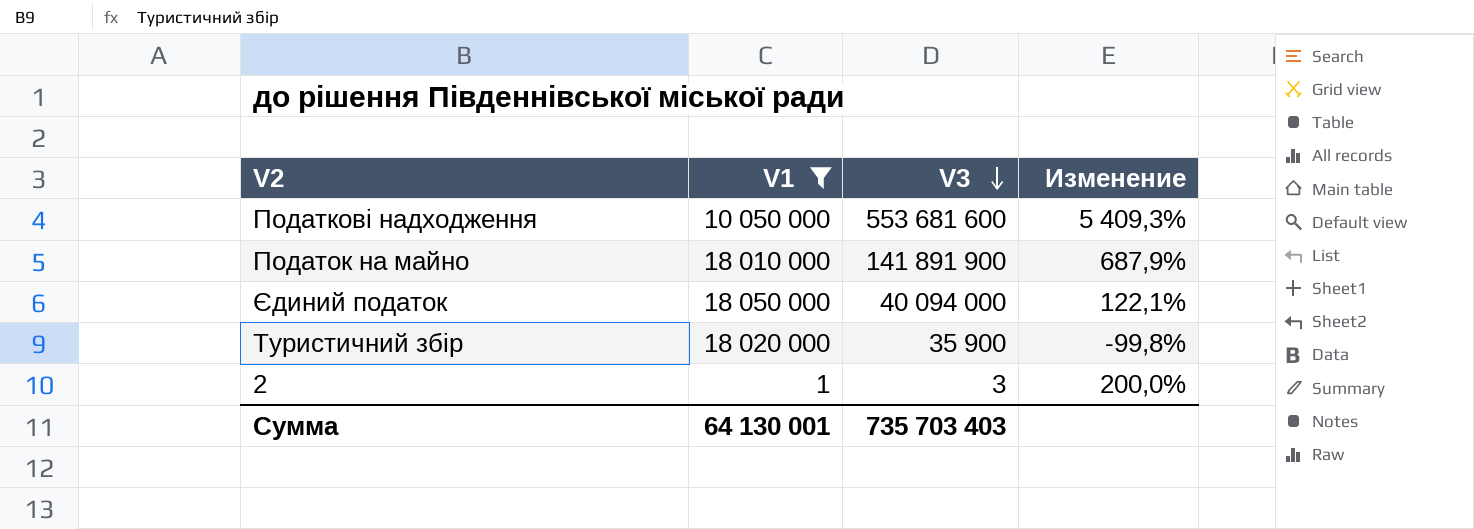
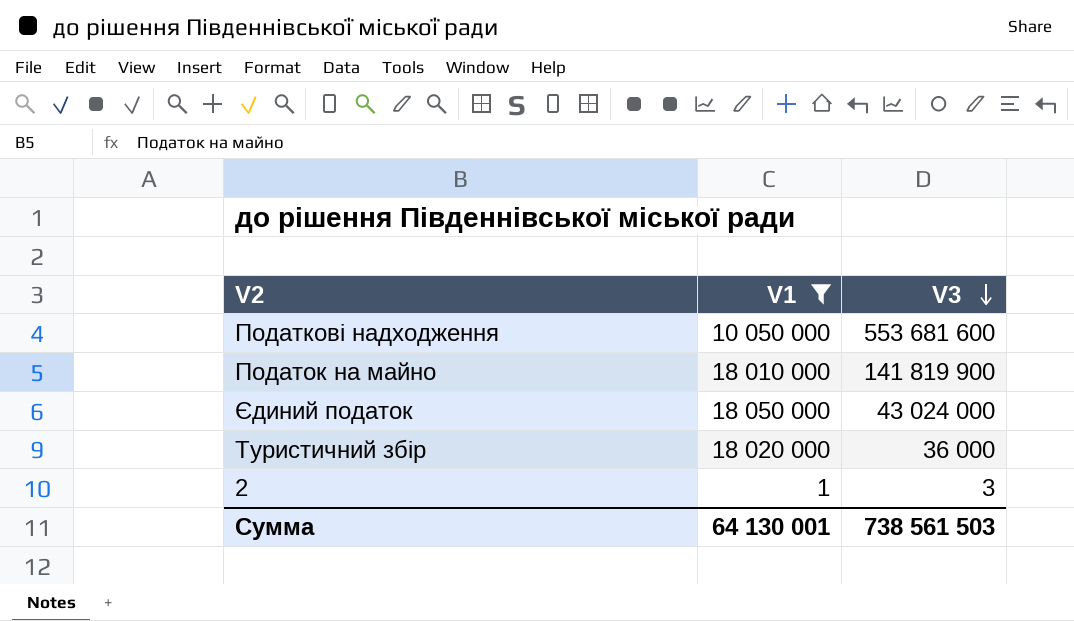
column Изменение | formula: ([V3] - [V1]) / [V1] -> none
Податок на майно | V3: 141 891 900 -> 141 819 900
Єдиний податок | V3: 40 094 000 -> 43 024 000
Туристичний збір | V3: 35 900 -> 36 000
Сумма | V3: 735 703 403 -> 738 561 503

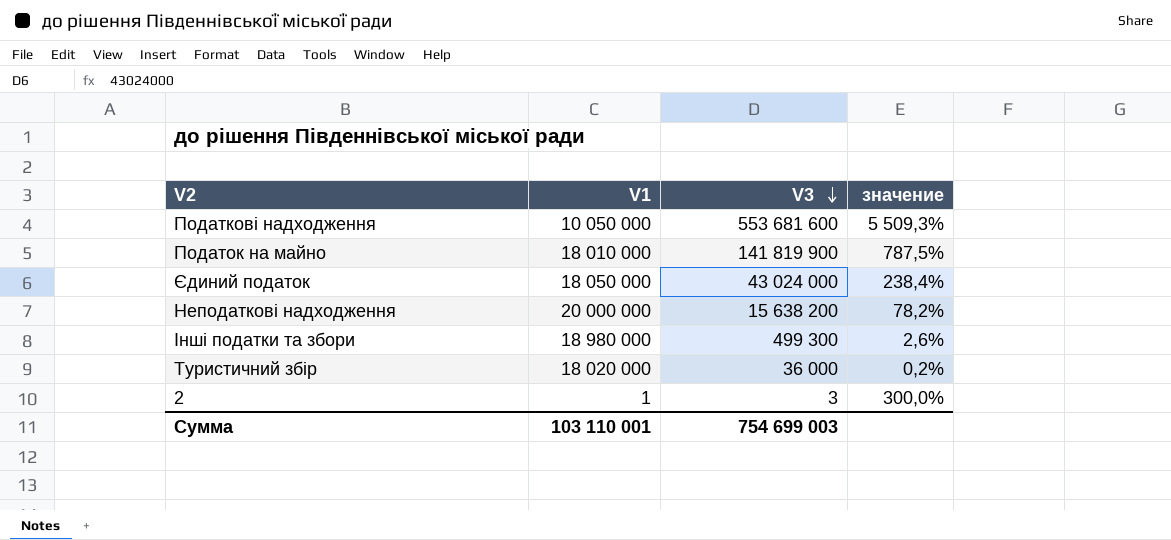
filter: V1 <= 18 050 000 -> none
column значение | formula: none -> [V3] / [V1]
Сумма | V1: 64 130 001 -> 103 110 001
Сумма | V3: 738 561 503 -> 754 699 003

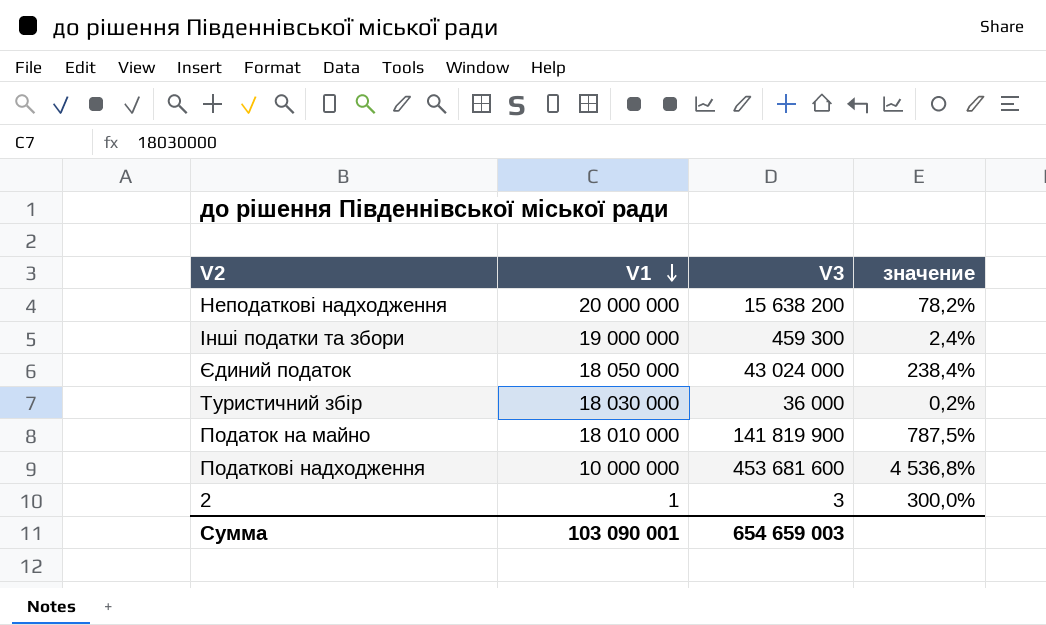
row order: V3 descending -> V1 descending
Інші податки та збори | V1: 18 980 000 -> 19 000 000
Інші податки та збори | V3: 499 300 -> 459 300
Інші податки та збори | значение: 2,6% -> 2,4%
Туристичний збір | V1: 18 020 000 -> 18 030 000
Податкові надходження | V1: 10 050 000 -> 10 000 000
Податкові надходження | V3: 553 681 600 -> 453 681 600
Податкові надходження | значение: 5 509,3% -> 4 536,8%
Сумма | V1: 103 110 001 -> 103 090 001
Сумма | V3: 754 699 003 -> 654 659 003

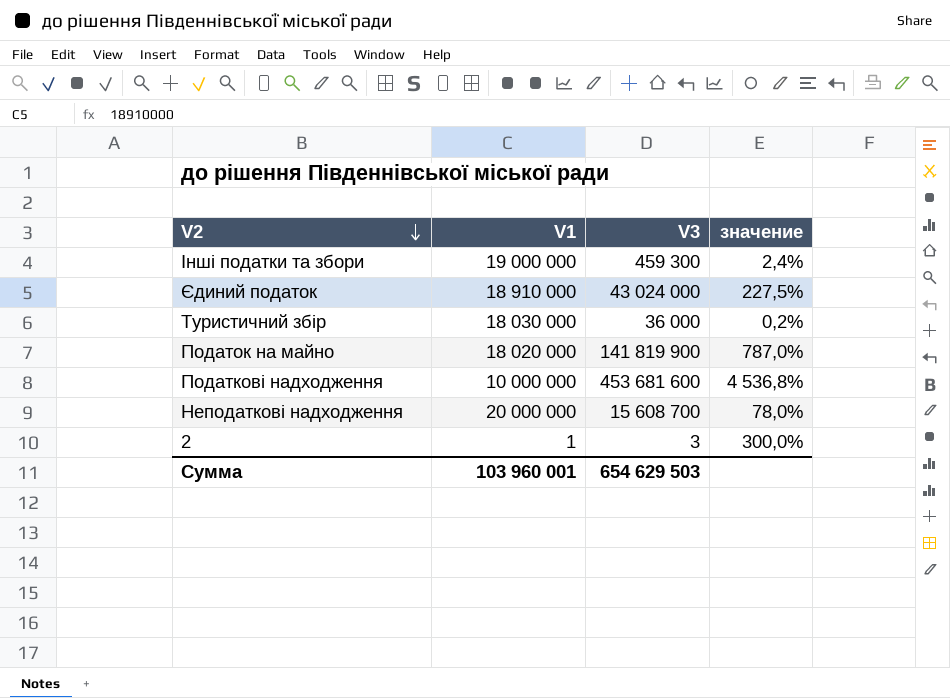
row order: V1 descending -> V2 descending
Єдиний податок | V1: 18 050 000 -> 18 910 000
Єдиний податок | значение: 238,4% -> 227,5%
Податок на майно | V1: 18 010 000 -> 18 020 000
Податок на майно | значение: 787,5% -> 787,0%
Неподаткові надходження | V3: 15 638 200 -> 15 608 700
Неподаткові надходження | значение: 78,2% -> 78,0%
Сумма | V1: 103 090 001 -> 103 960 001
Сумма | V3: 654 659 003 -> 654 629 503

